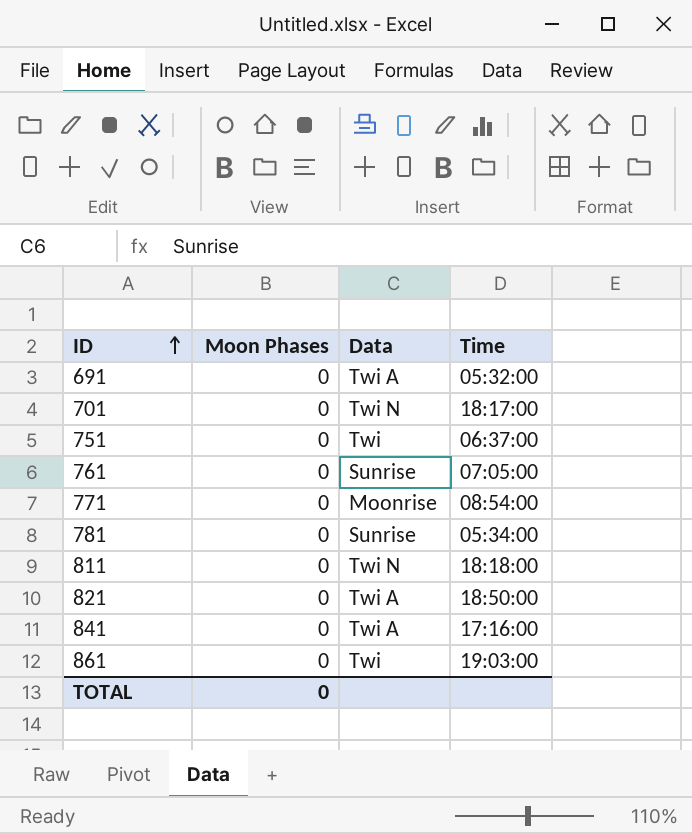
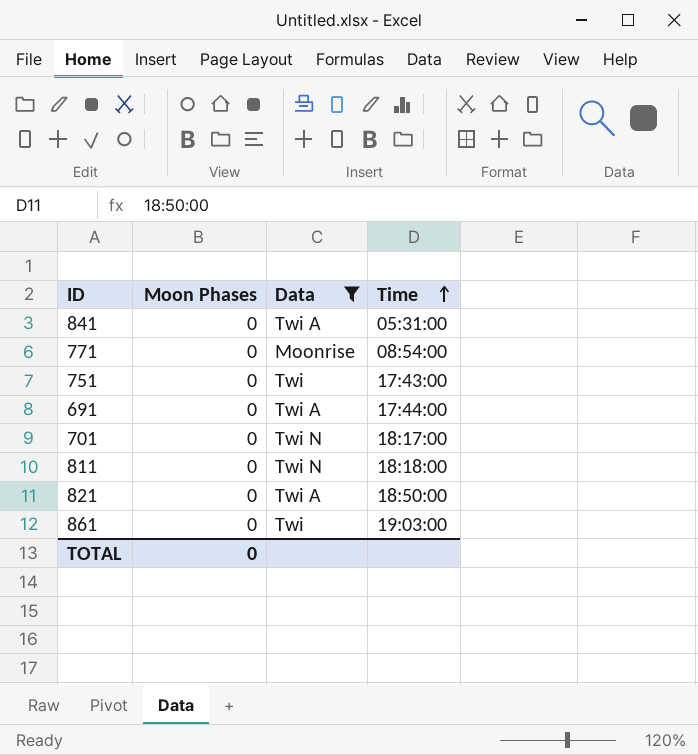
filter: none -> Data != Sunrise
row order: ID ascending -> Time ascending
841 | Time: 17:16:00 -> 05:31:00
751 | Time: 06:37:00 -> 17:43:00
691 | Time: 05:32:00 -> 17:44:00

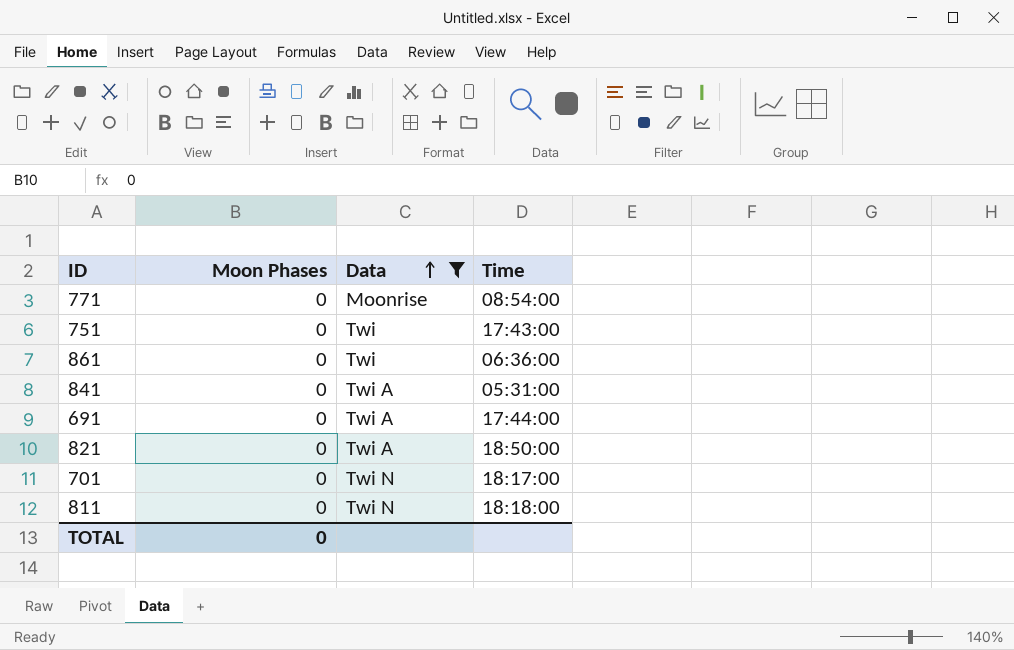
row order: Time ascending -> Data ascending
861 | Time: 19:03:00 -> 06:36:00

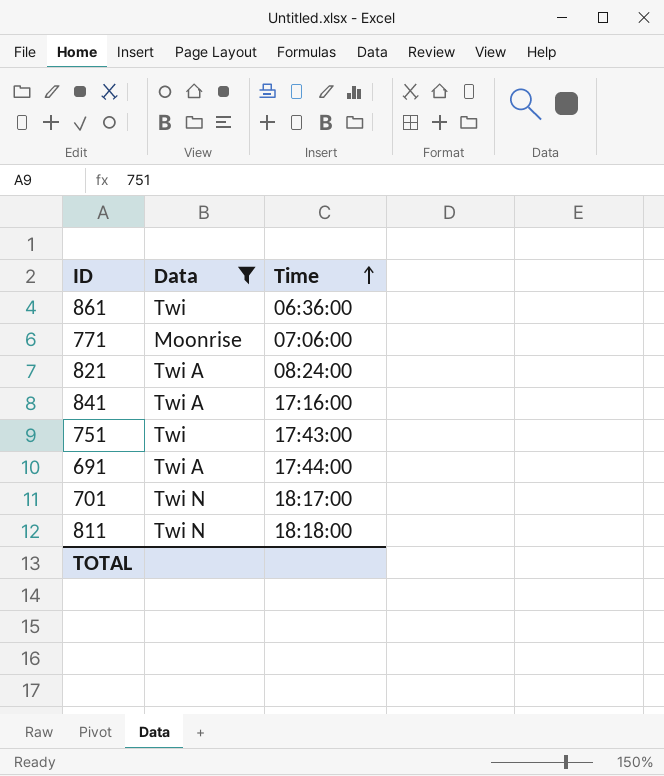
row order: Data ascending -> Time ascending
column Moon Phases | position: 2 -> none
771 | Time: 08:54:00 -> 07:06:00
821 | Time: 18:50:00 -> 08:24:00
841 | Time: 05:31:00 -> 17:16:00

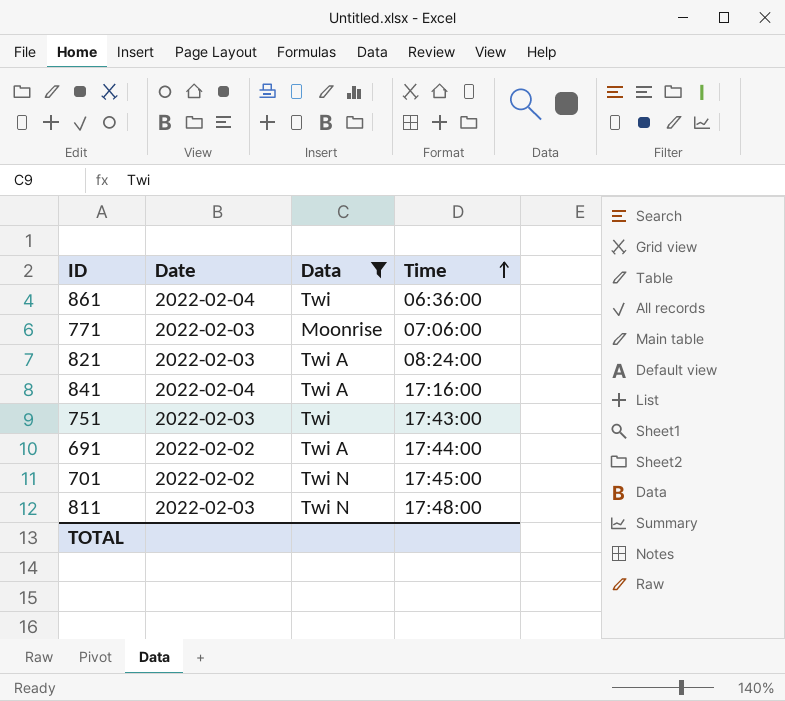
column Date | position: none -> 2
701 | Time: 18:17:00 -> 17:45:00
811 | Time: 18:18:00 -> 17:48:00

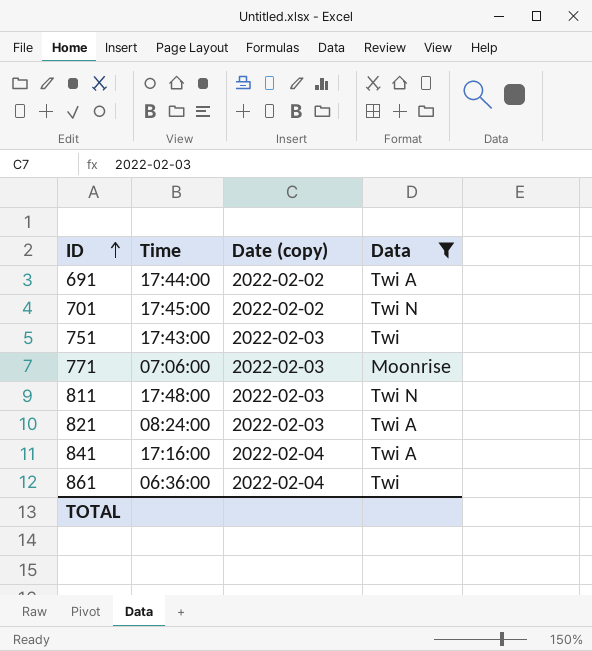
row order: Time ascending -> ID ascending
column Time | position: 4 -> 2
column name: Date -> Date (copy)

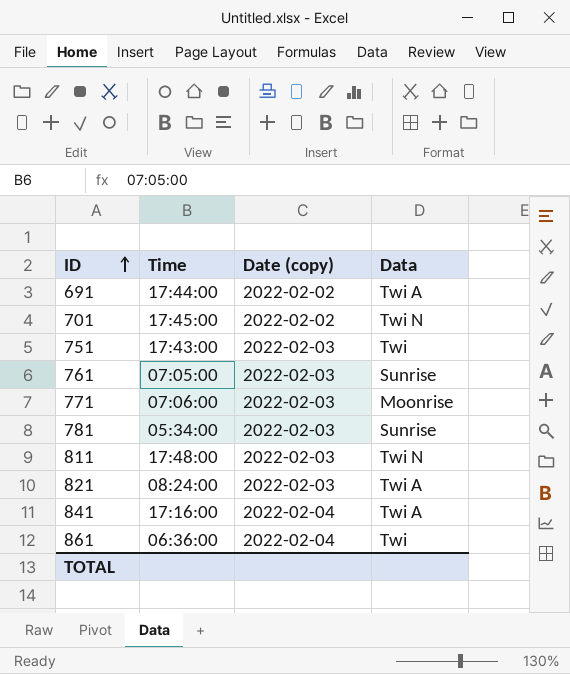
filter: Data != Sunrise -> none

